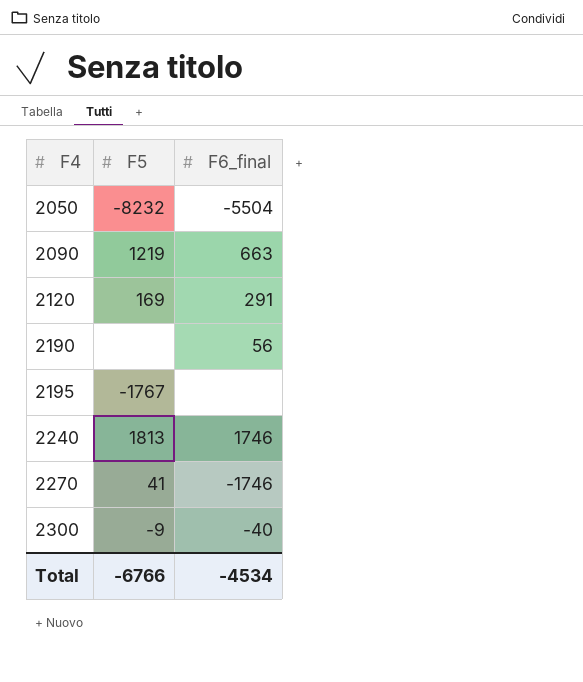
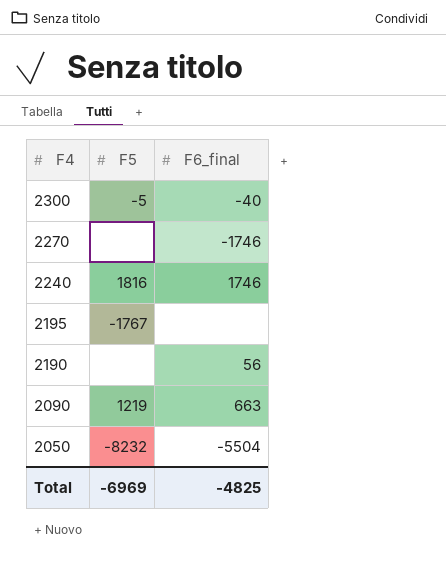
row order: F4 ascending -> F4 descending
row 2120: 169 | 291 -> none
2300 | F5: -9 -> -5
2270 | F5: 41 -> none
2240 | F5: 1813 -> 1816
Total | F5: -6766 -> -6969
Total | F6_final: -4534 -> -4825

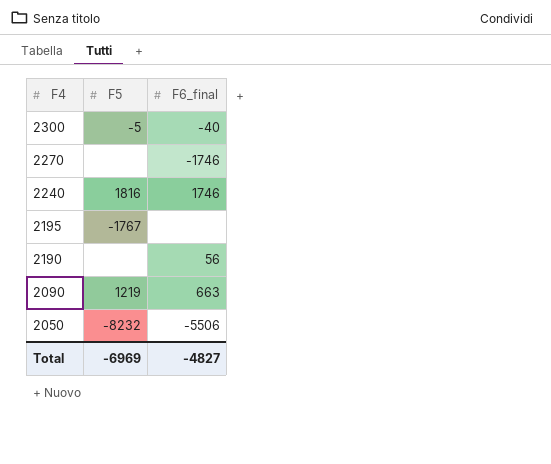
2050 | F6_final: -5504 -> -5506
Total | F6_final: -4825 -> -4827

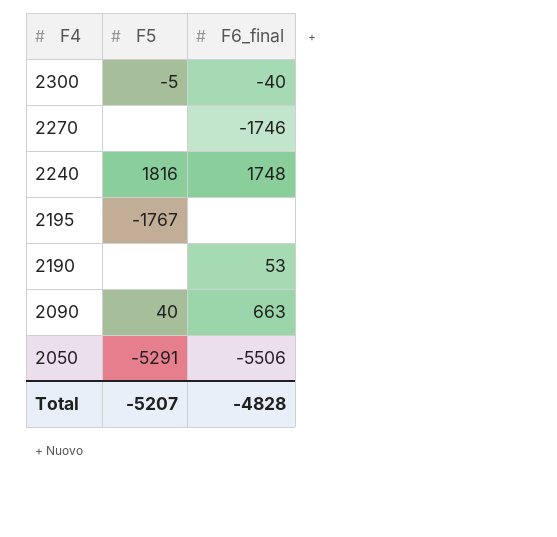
2240 | F6_final: 1746 -> 1748
2190 | F6_final: 56 -> 53
2090 | F5: 1219 -> 40
2050 | F5: -8232 -> -5291
Total | F5: -6969 -> -5207
Total | F6_final: -4827 -> -4828

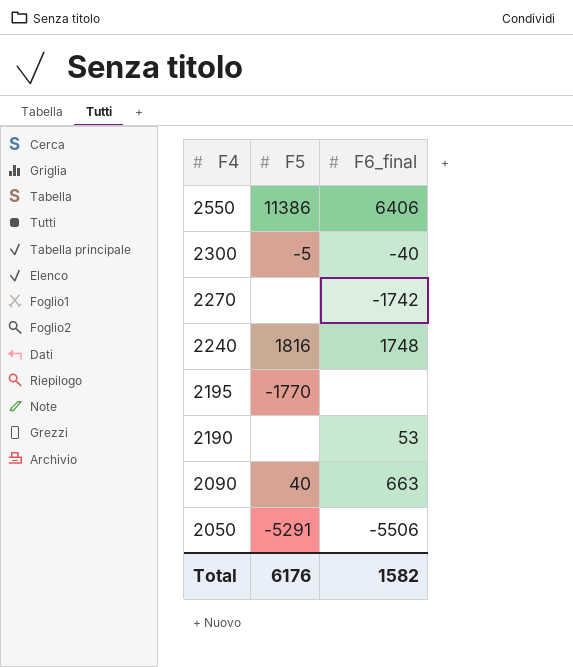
row 2550: none -> 11386 | 6406
2270 | F6_final: -1746 -> -1742
2195 | F5: -1767 -> -1770
Total | F5: -5207 -> 6176
Total | F6_final: -4828 -> 1582

